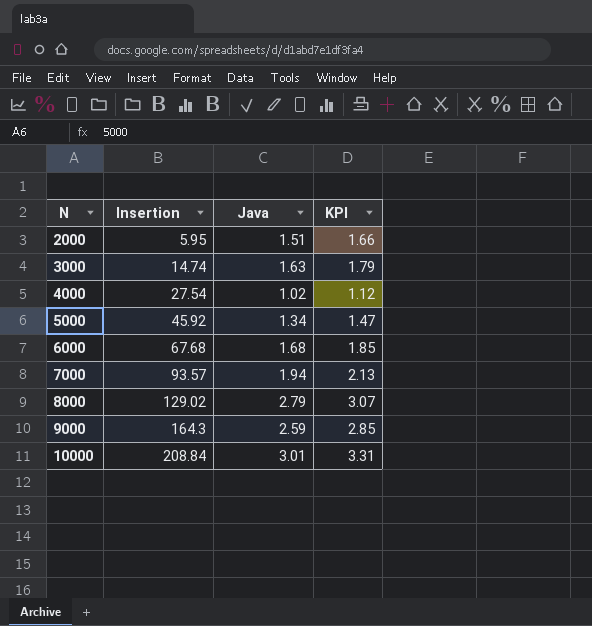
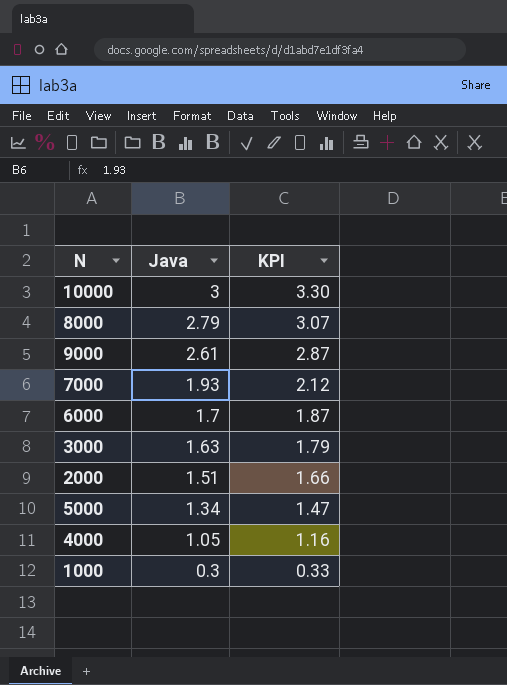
row order: N ascending -> Java descending
column Insertion | position: 2 -> none
10000 | Java: 3.01 -> 3
10000 | KPI: 3.31 -> 3.30
9000 | Java: 2.59 -> 2.61
9000 | KPI: 2.85 -> 2.87
7000 | Java: 1.94 -> 1.93
7000 | KPI: 2.13 -> 2.12
6000 | Java: 1.68 -> 1.7
6000 | KPI: 1.85 -> 1.87
4000 | Java: 1.02 -> 1.05
4000 | KPI: 1.12 -> 1.16
row 1000: none -> 0.3 | 0.33

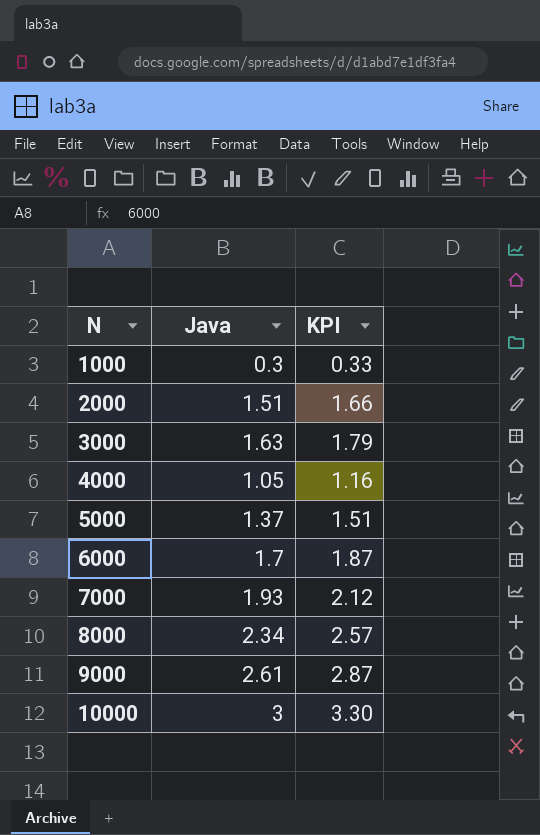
row order: Java descending -> N ascending
5000 | Java: 1.34 -> 1.37
5000 | KPI: 1.47 -> 1.51
8000 | Java: 2.79 -> 2.34
8000 | KPI: 3.07 -> 2.57

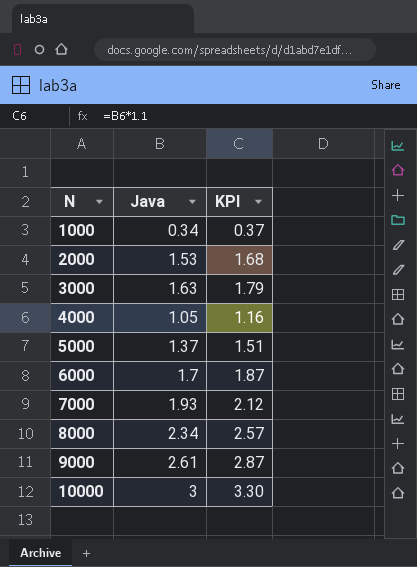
1000 | Java: 0.3 -> 0.34
1000 | KPI: 0.33 -> 0.37
2000 | Java: 1.51 -> 1.53
2000 | KPI: 1.66 -> 1.68

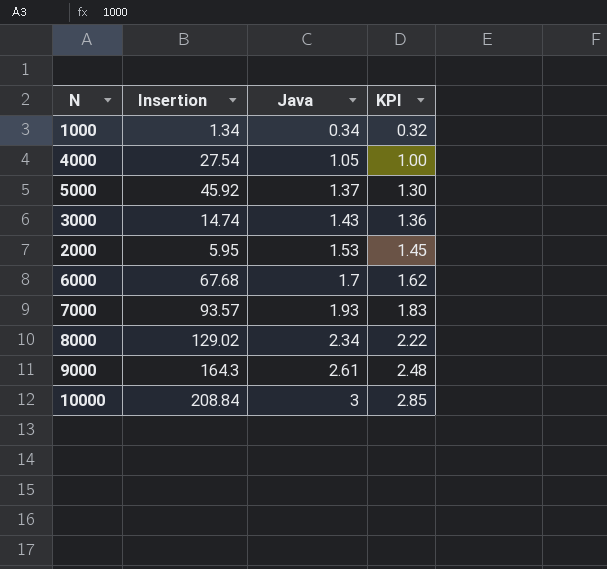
row order: N ascending -> Java ascending
column Insertion | position: none -> 2
column KPI | formula: [Java] * 1.1 -> [Java] * 0.95
3000 | Java: 1.63 -> 1.43

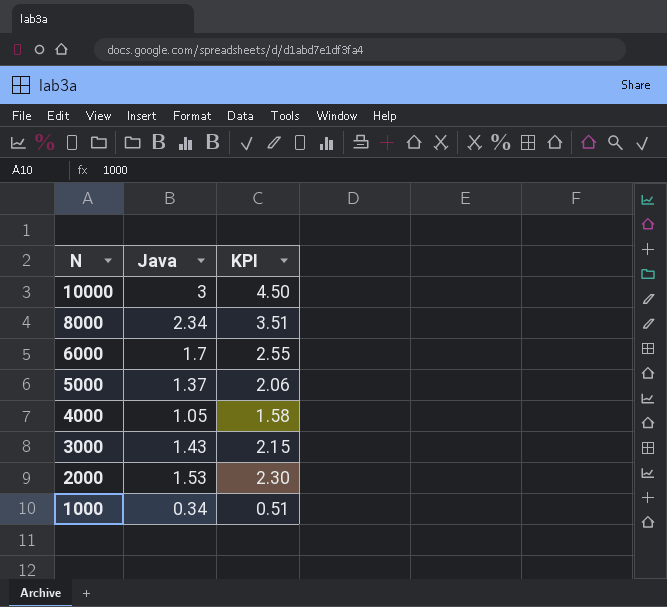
row order: Java ascending -> N descending
column Insertion | position: 2 -> none
column KPI | formula: [Java] * 0.95 -> [Java] * 1.5
row 7000: 93.57 | 1.93 | 1.83 -> none
row 9000: 164.3 | 2.61 | 2.48 -> none

